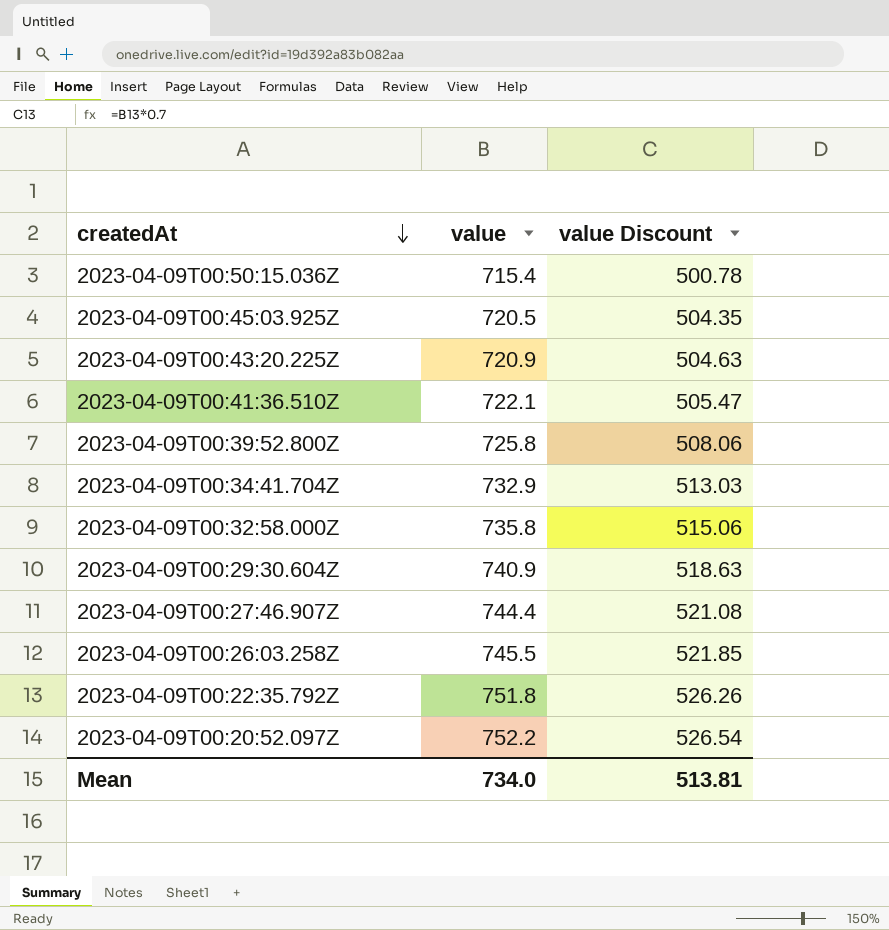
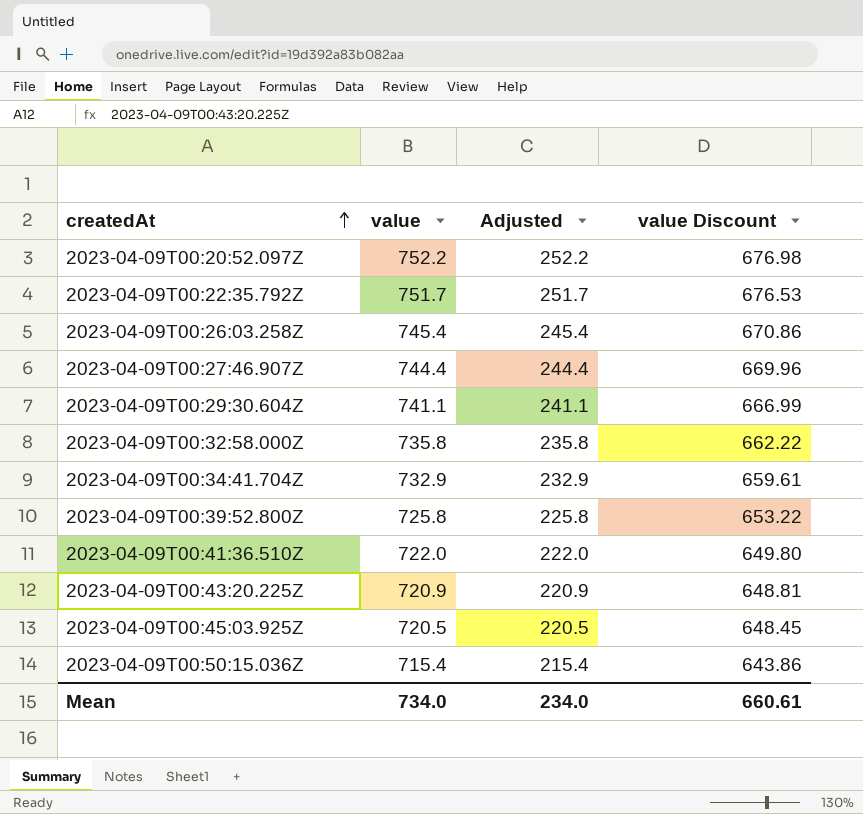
row order: createdAt descending -> createdAt ascending
column Adjusted | formula: none -> [value] - 500
column value Discount | formula: [value] * 0.7 -> [value] * 0.9
2023-04-09T00:22:35.792Z | value: 751.8 -> 751.7
2023-04-09T00:26:03.258Z | value: 745.5 -> 745.4
2023-04-09T00:29:30.604Z | value: 740.9 -> 741.1
2023-04-09T00:41:36.510Z | value: 722.1 -> 722.0
Mean | value Discount: 513.81 -> 660.61

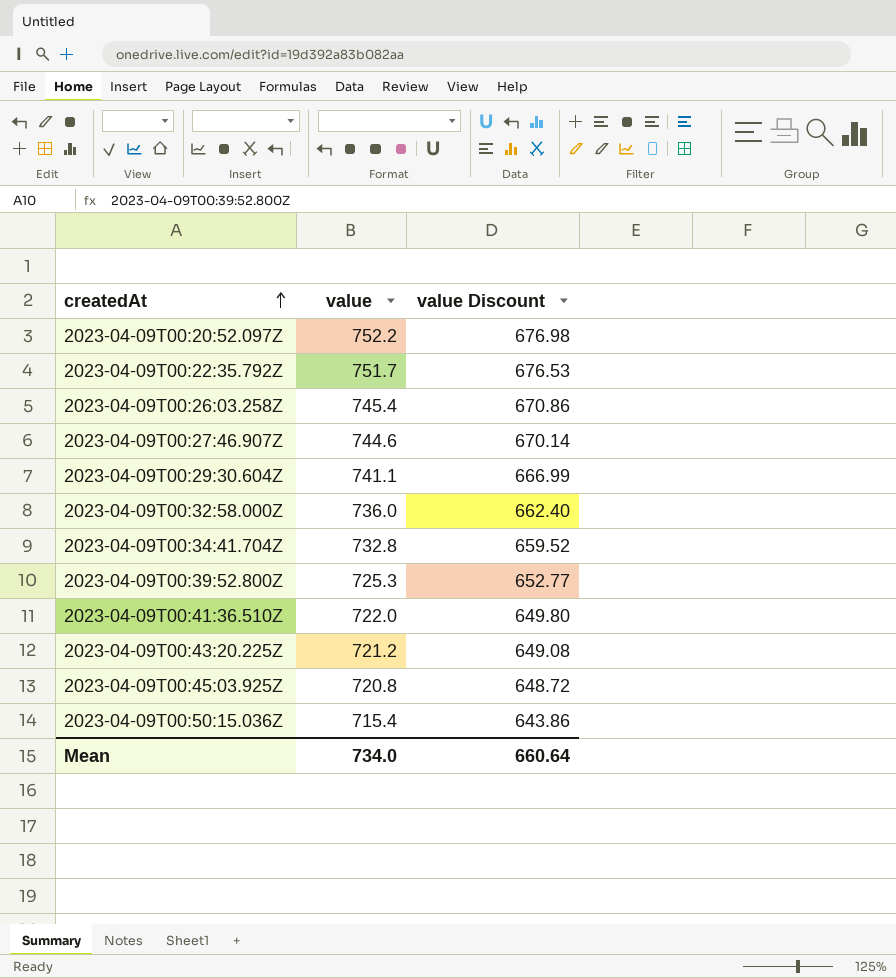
column Adjusted | formula: [value] - 500 -> none
2023-04-09T00:27:46.907Z | value: 744.4 -> 744.6
2023-04-09T00:27:46.907Z | value Discount: 669.96 -> 670.14
2023-04-09T00:32:58.000Z | value: 735.8 -> 736.0
2023-04-09T00:32:58.000Z | value Discount: 662.22 -> 662.40
2023-04-09T00:34:41.704Z | value: 732.9 -> 732.8
2023-04-09T00:34:41.704Z | value Discount: 659.61 -> 659.52
2023-04-09T00:39:52.800Z | value: 725.8 -> 725.3
2023-04-09T00:39:52.800Z | value Discount: 653.22 -> 652.77
2023-04-09T00:43:20.225Z | value: 720.9 -> 721.2
2023-04-09T00:43:20.225Z | value Discount: 648.81 -> 649.08
2023-04-09T00:45:03.925Z | value: 720.5 -> 720.8
2023-04-09T00:45:03.925Z | value Discount: 648.45 -> 648.72
Mean | value Discount: 660.61 -> 660.64

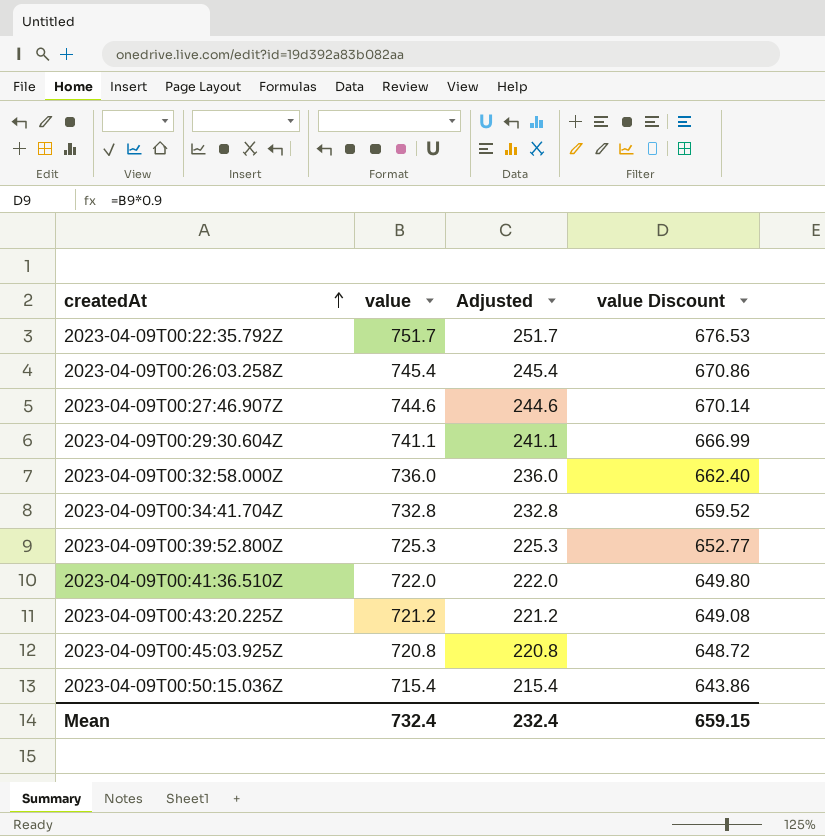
column Adjusted | formula: none -> [value] - 500
row 2023-04-09T00:20:52.097Z: 752.2 | 676.98 -> none
Mean | value: 734.0 -> 732.4
Mean | value Discount: 660.64 -> 659.15

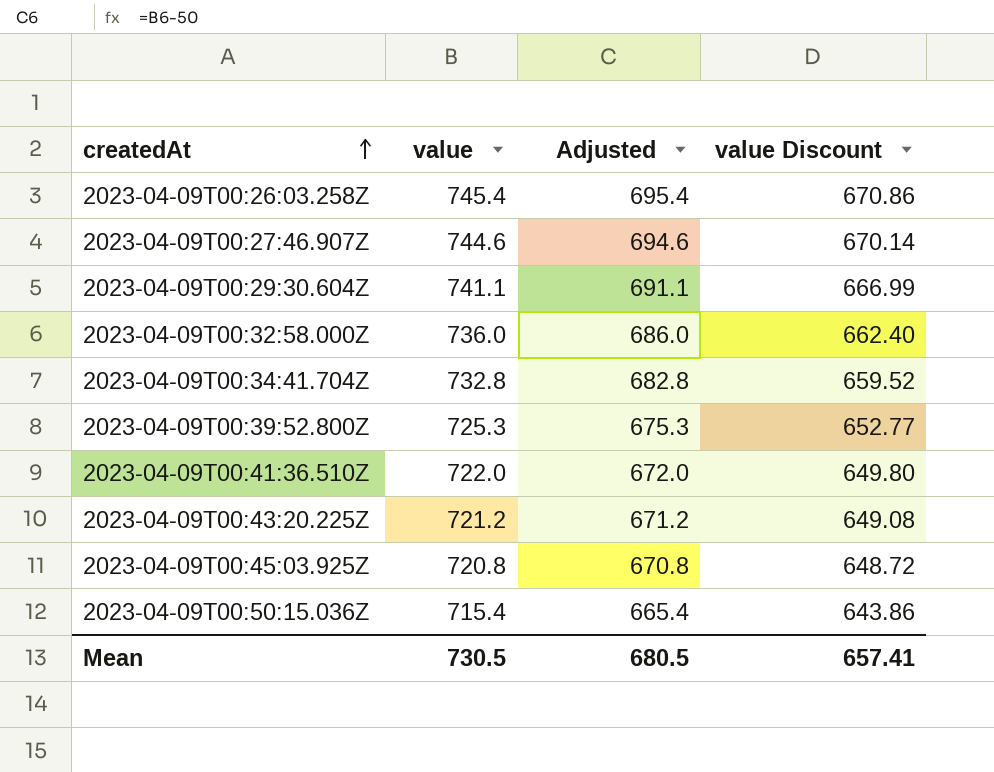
column Adjusted | formula: [value] - 500 -> [value] - 50
row 2023-04-09T00:22:35.792Z: 751.7 | 251.7 | 676.53 -> none
Mean | value: 732.4 -> 730.5
Mean | Adjusted: 232.4 -> 680.5
Mean | value Discount: 659.15 -> 657.41

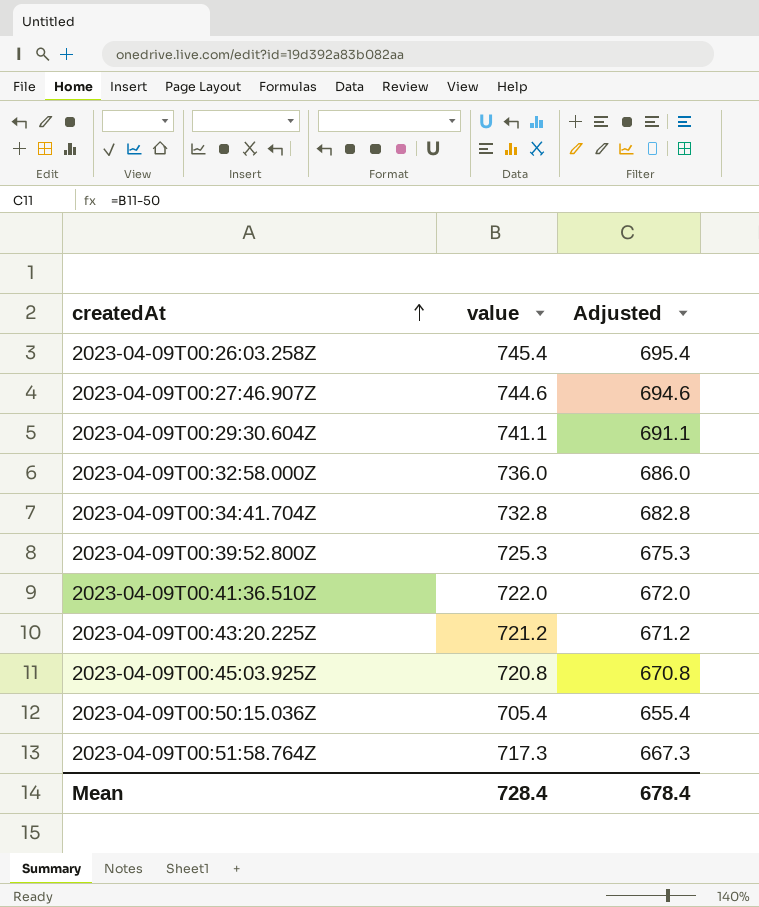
column value Discount | formula: [value] * 0.9 -> none
2023-04-09T00:50:15.036Z | value: 715.4 -> 705.4
2023-04-09T00:50:15.036Z | Adjusted: 665.4 -> 655.4
row 2023-04-09T00:51:58.764Z: none -> 717.3 | 667.3
Mean | value: 730.5 -> 728.4
Mean | Adjusted: 680.5 -> 678.4

